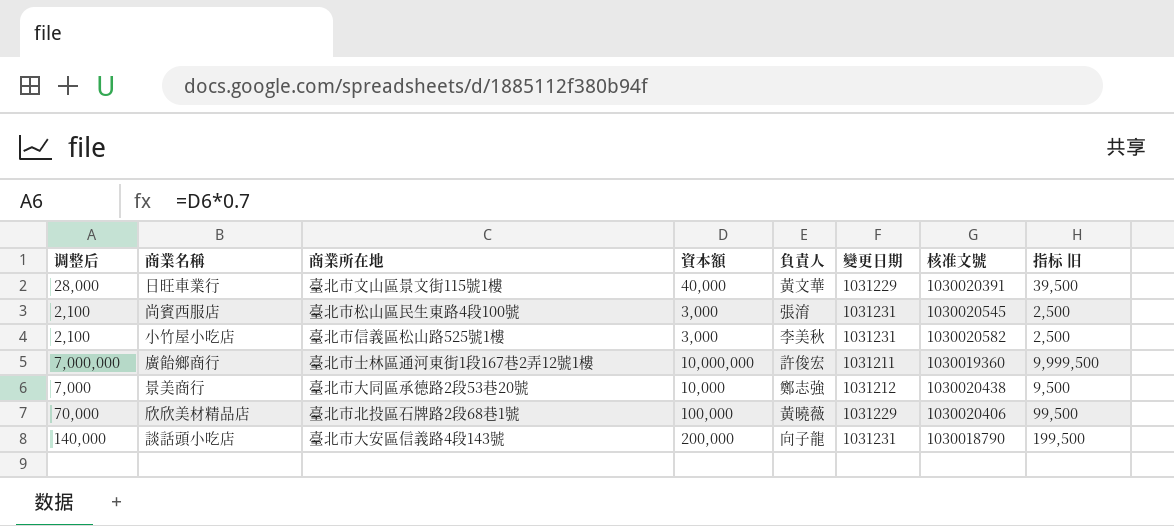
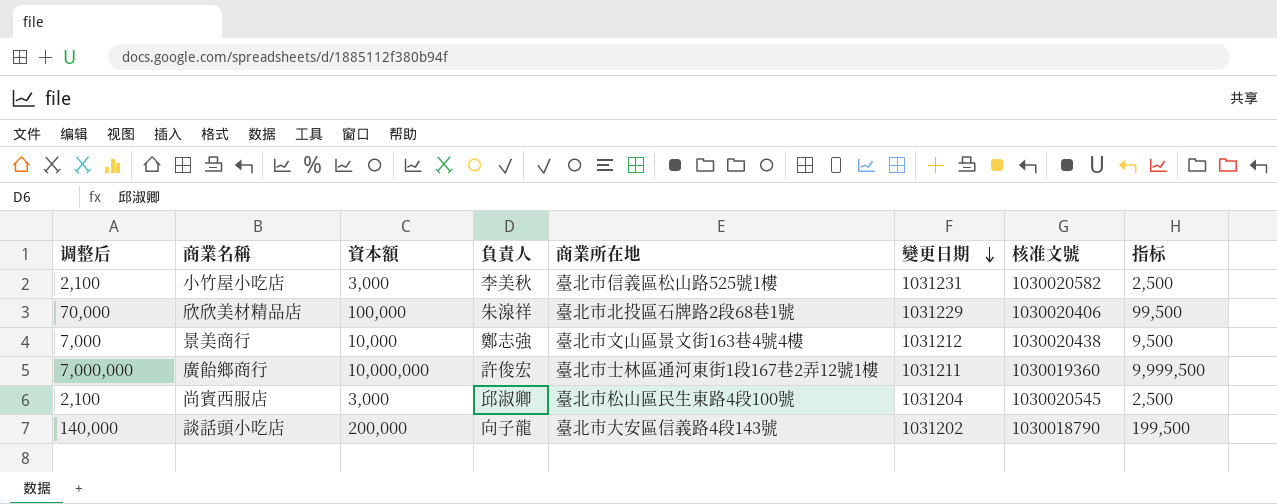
row order: none -> 變更日期 descending
column 商業所在地 | position: 3 -> 5
column name: 指标 旧 -> 指标
row 日旺車業行: 28,000 | 臺北市文山區景文街115號1樓 | 40,000 | 黃文華 | 1031229 | 1030020391 | 39,500 -> none
欣欣美材精品店 | 負責人: 黃曉薇 -> 朱湶祥
景美商行 | 商業所在地: 臺北市大同區承德路2段53巷20號 -> 臺北市文山區景文街163巷4號4樓
尚賓西服店 | 負責人: 張淯 -> 邱淑卿
尚賓西服店 | 變更日期: 1031231 -> 1031204
談話頭小吃店 | 變更日期: 1031231 -> 1031202

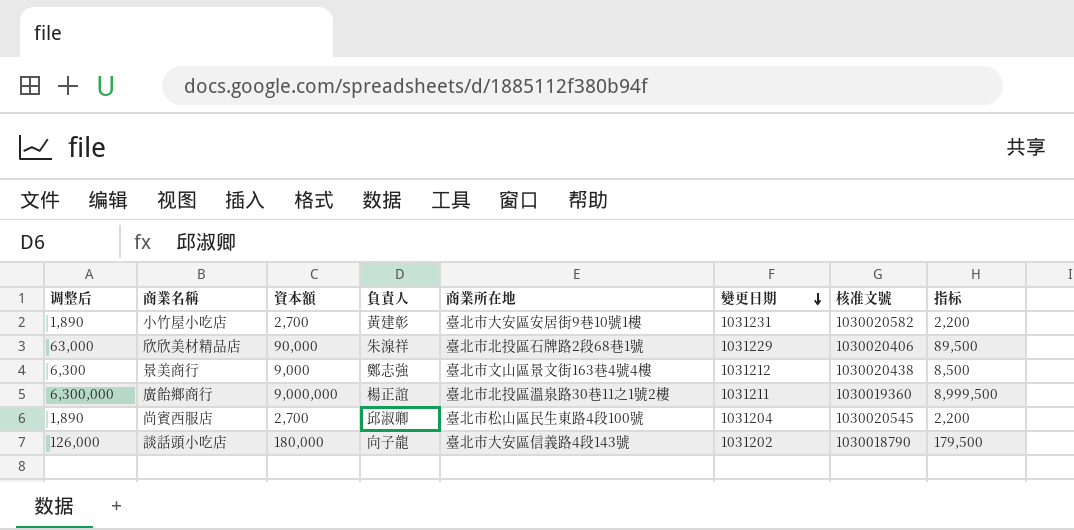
小竹屋小吃店 | 调整后: 2,100 -> 1,890
小竹屋小吃店 | 資本額: 3,000 -> 2,700
小竹屋小吃店 | 負責人: 李美秋 -> 黃建彰
小竹屋小吃店 | 商業所在地: 臺北市信義區松山路525號1樓 -> 臺北市大安區安居街9巷10號1樓
小竹屋小吃店 | 指标: 2,500 -> 2,200
欣欣美材精品店 | 调整后: 70,000 -> 63,000
欣欣美材精品店 | 資本額: 100,000 -> 90,000
欣欣美材精品店 | 指标: 99,500 -> 89,500
景美商行 | 调整后: 7,000 -> 6,300
景美商行 | 資本額: 10,000 -> 9,000
景美商行 | 指标: 9,500 -> 8,500
廣飴鄉商行 | 调整后: 7,000,000 -> 6,300,000
廣飴鄉商行 | 資本額: 10,000,000 -> 9,000,000
廣飴鄉商行 | 負責人: 許俊宏 -> 楊正誼
廣飴鄉商行 | 商業所在地: 臺北市士林區通河東街1段167巷2弄12號1樓 -> 臺北市北投區溫泉路30巷11之1號2樓
廣飴鄉商行 | 指标: 9,999,500 -> 8,999,500
尚賓西服店 | 调整后: 2,100 -> 1,890
尚賓西服店 | 資本額: 3,000 -> 2,700
尚賓西服店 | 指标: 2,500 -> 2,200
談話頭小吃店 | 调整后: 140,000 -> 126,000
談話頭小吃店 | 資本額: 200,000 -> 180,000
談話頭小吃店 | 指标: 199,500 -> 179,500

